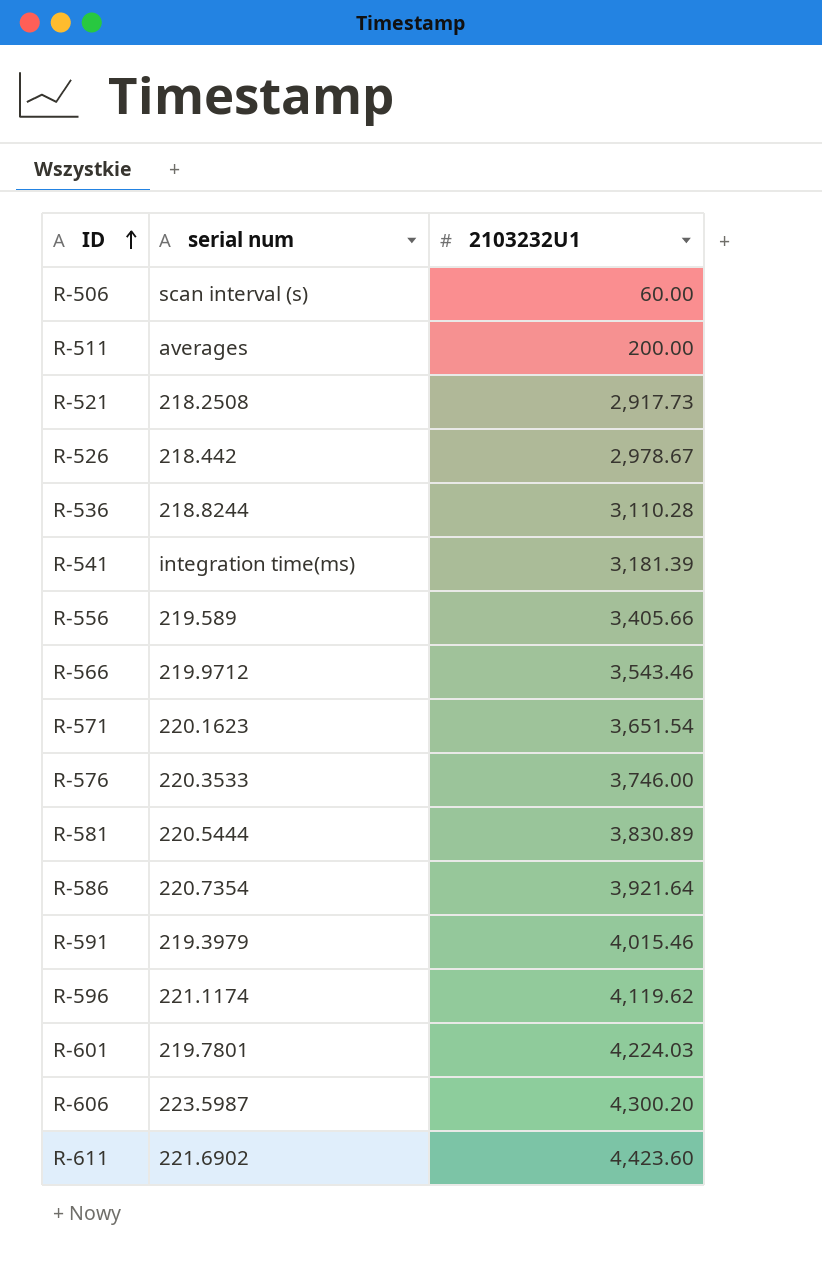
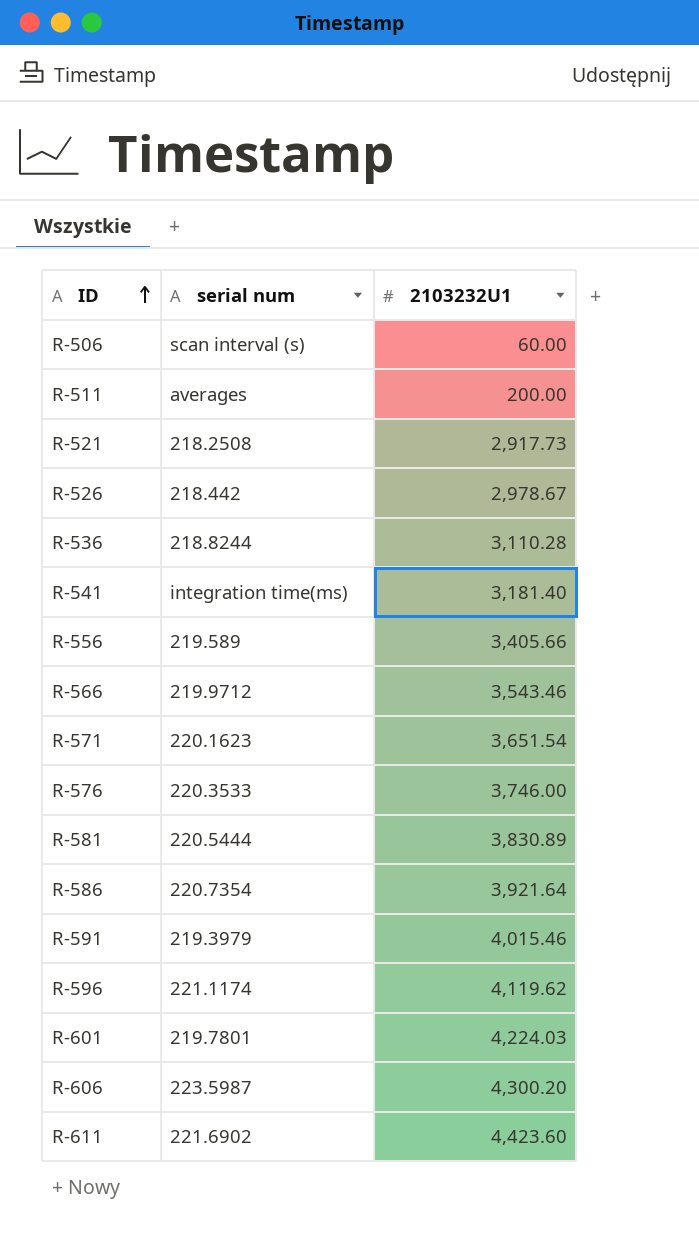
R-541 | 2103232U1: 3,181.39 -> 3,181.40

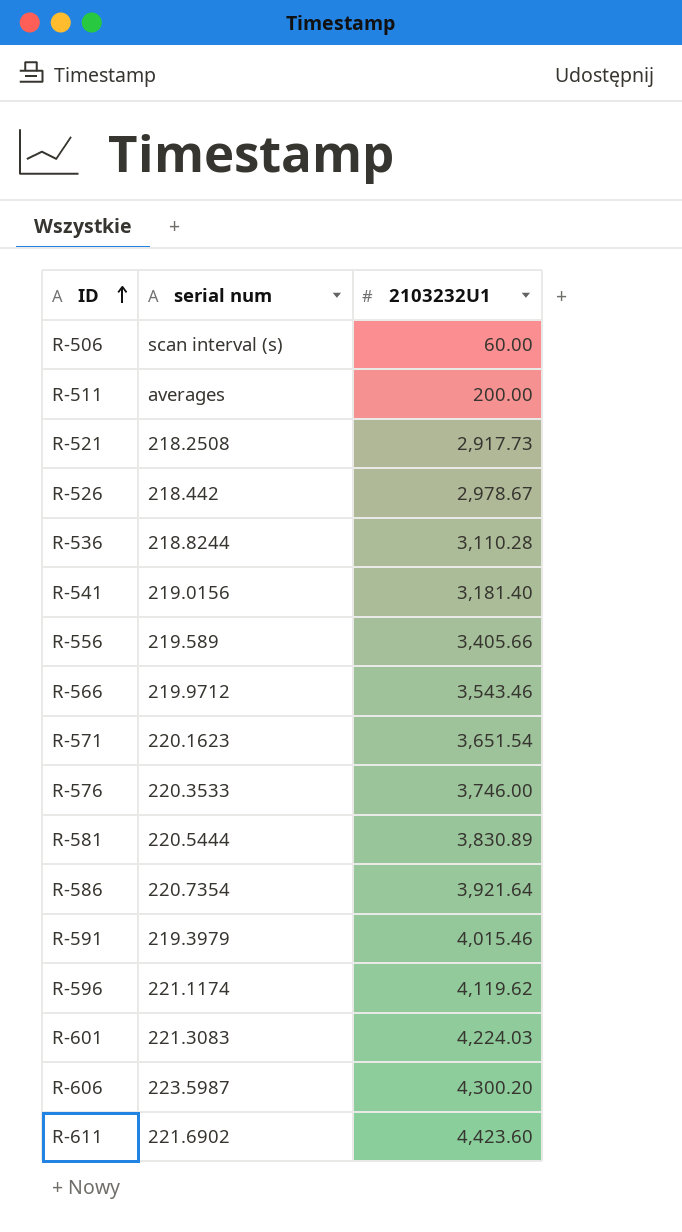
R-541 | serial num: integration time(ms) -> 219.0156
R-601 | serial num: 219.7801 -> 221.3083

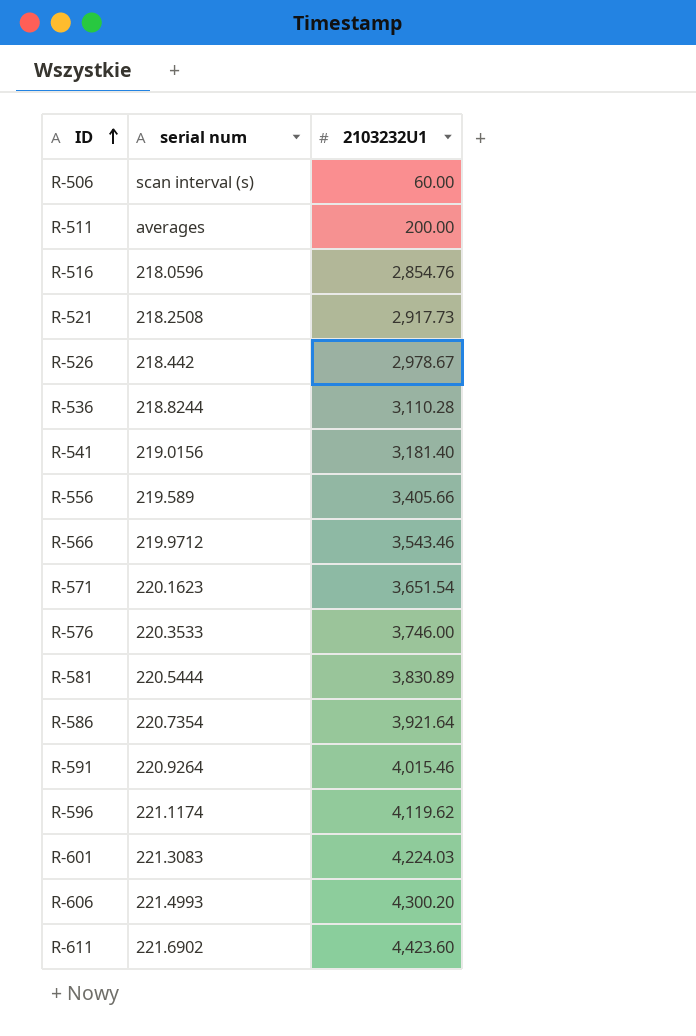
row R-516: none -> 218.0596 | 2,854.76
R-591 | serial num: 219.3979 -> 220.9264
R-606 | serial num: 223.5987 -> 221.4993

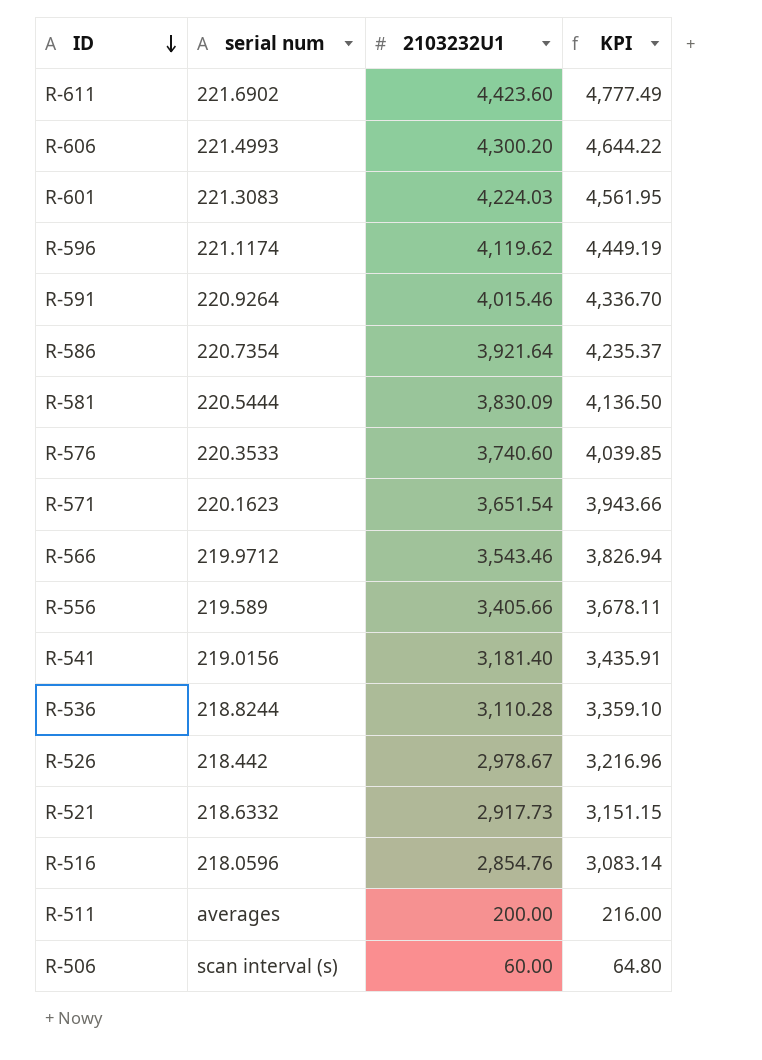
row order: ID ascending -> ID descending
column KPI | formula: none -> [2103232U1] * 1.08
R-581 | 2103232U1: 3,830.89 -> 3,830.09
R-576 | 2103232U1: 3,746.00 -> 3,740.60
R-521 | serial num: 218.2508 -> 218.6332

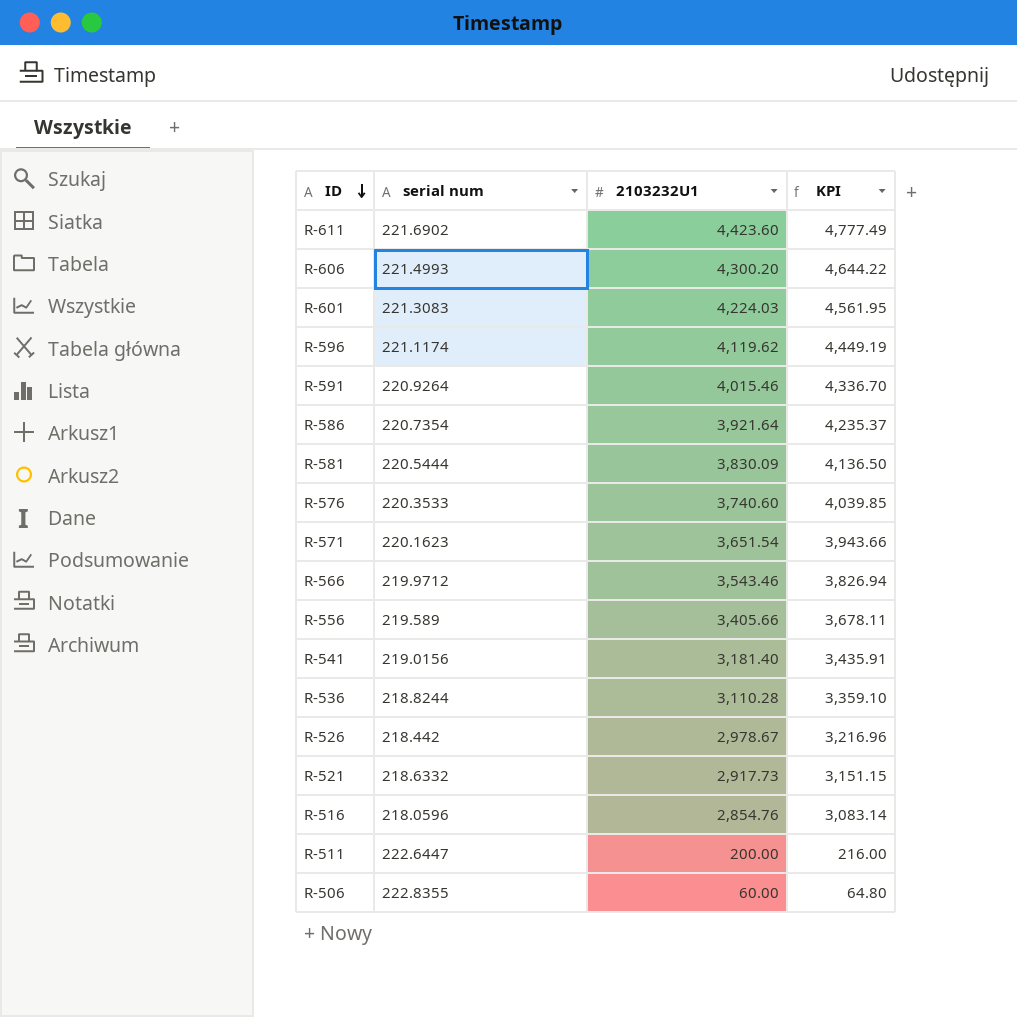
R-511 | serial num: averages -> 222.6447
R-506 | serial num: scan interval (s) -> 222.8355

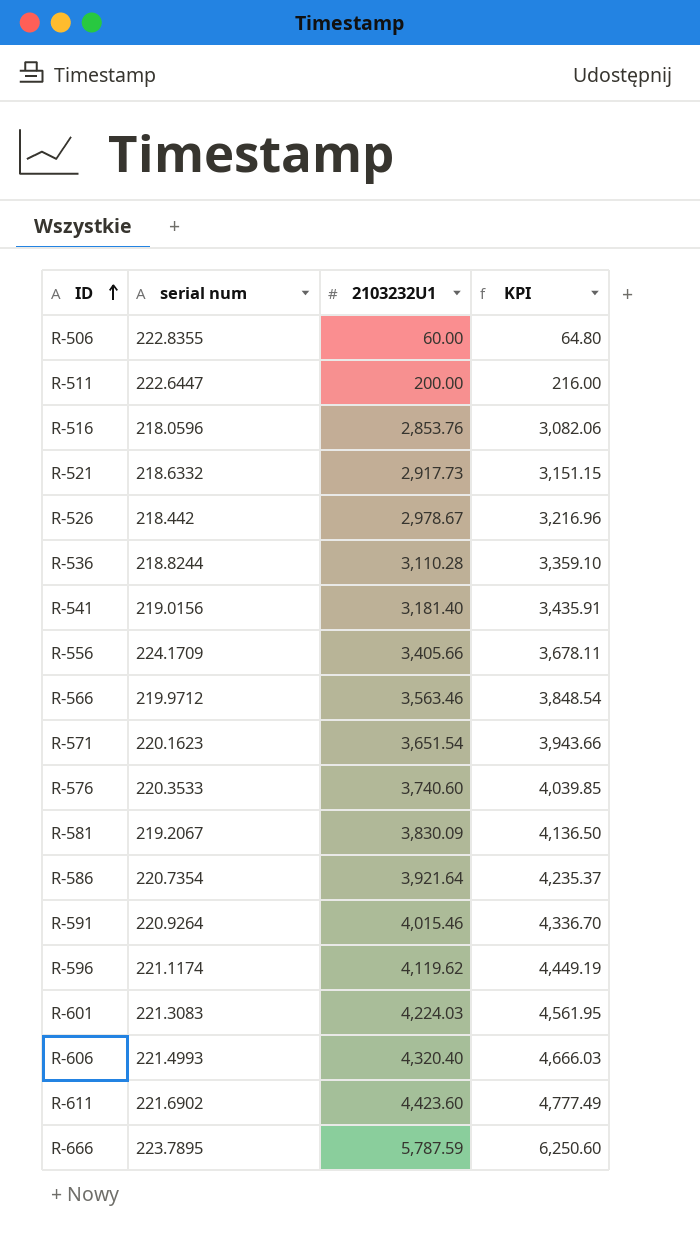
row order: ID descending -> ID ascending
R-516 | 2103232U1: 2,854.76 -> 2,853.76
R-516 | KPI: 3,083.14 -> 3,082.06
R-556 | serial num: 219.589 -> 224.1709
R-566 | 2103232U1: 3,543.46 -> 3,563.46
R-566 | KPI: 3,826.94 -> 3,848.54
R-581 | serial num: 220.5444 -> 219.2067
R-606 | 2103232U1: 4,300.20 -> 4,320.40
R-606 | KPI: 4,644.22 -> 4,666.03
row R-666: none -> 223.7895 | 5,787.59 | 6,250.60

